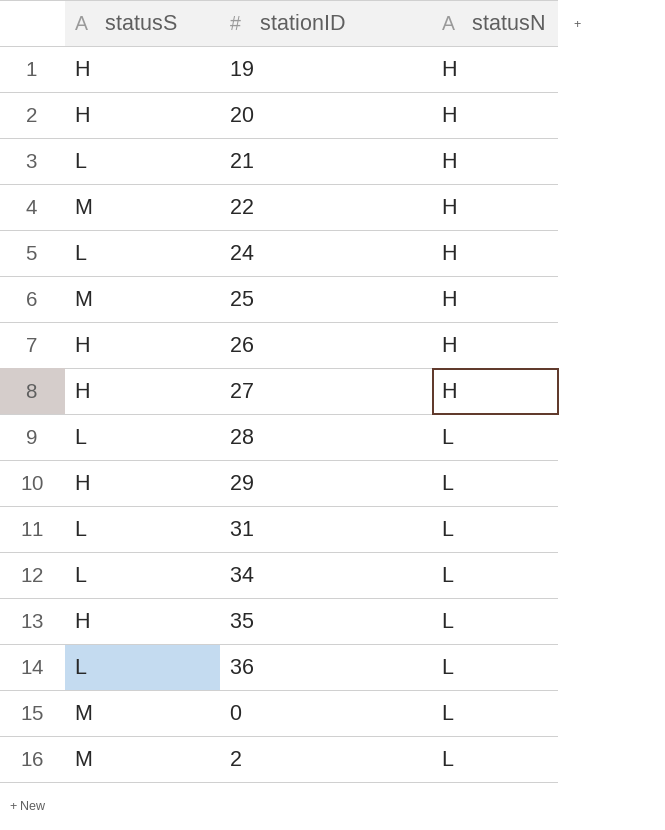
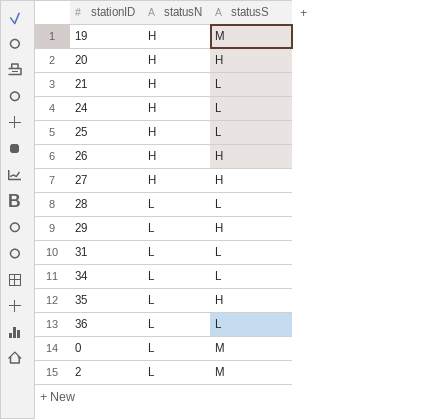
column statusS | position: 1 -> 3
row 22: M | H -> none
19 | statusS: H -> M
25 | statusS: M -> L

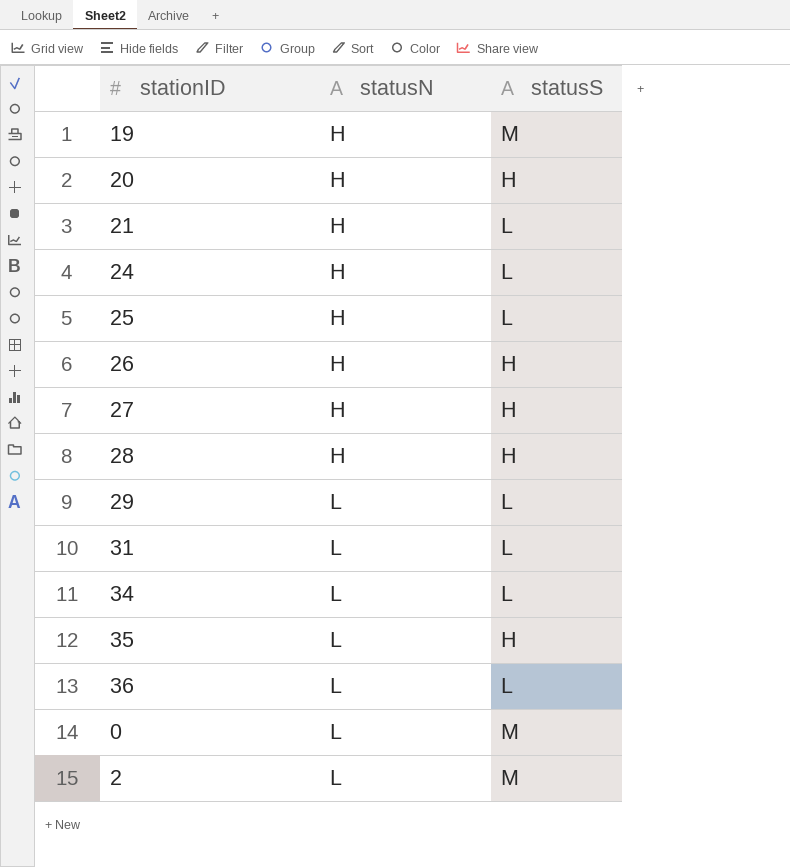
28 | statusN: L -> H
28 | statusS: L -> H
29 | statusS: H -> L

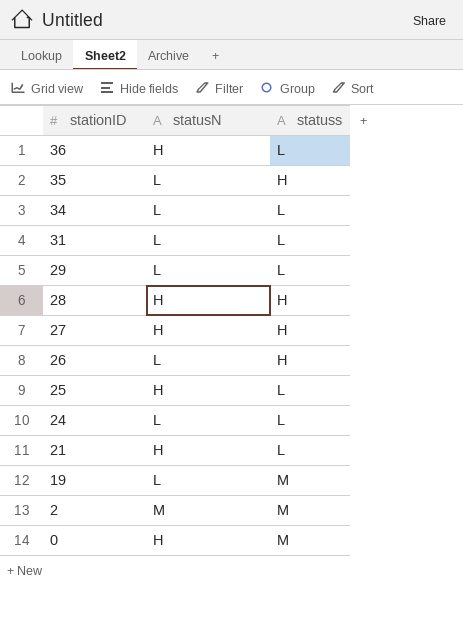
row order: statusN ascending -> stationID descending
column name: statusS -> statuss
row 20: H | H -> none
36 | statusN: L -> H
26 | statusN: H -> L
24 | statusN: H -> L
19 | statusN: H -> L
2 | statusN: L -> M
0 | statusN: L -> H

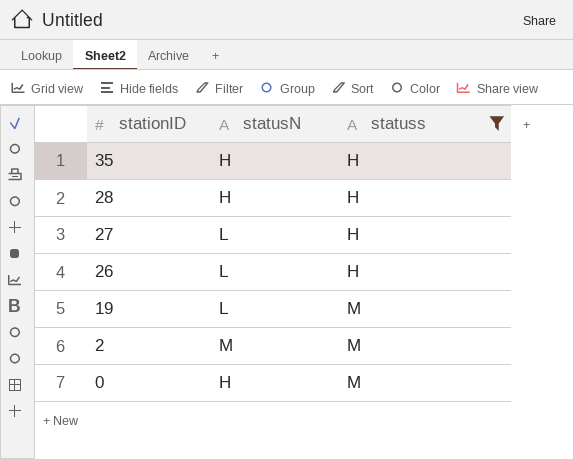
filter: none -> statuss != L
35 | statusN: L -> H
27 | statusN: H -> L

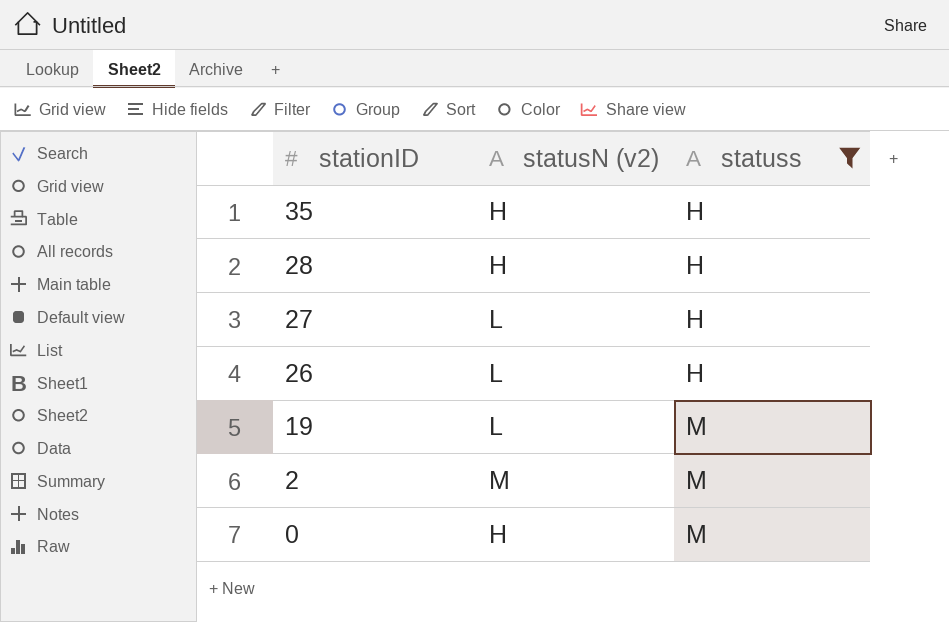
column name: statusN -> statusN (v2)

